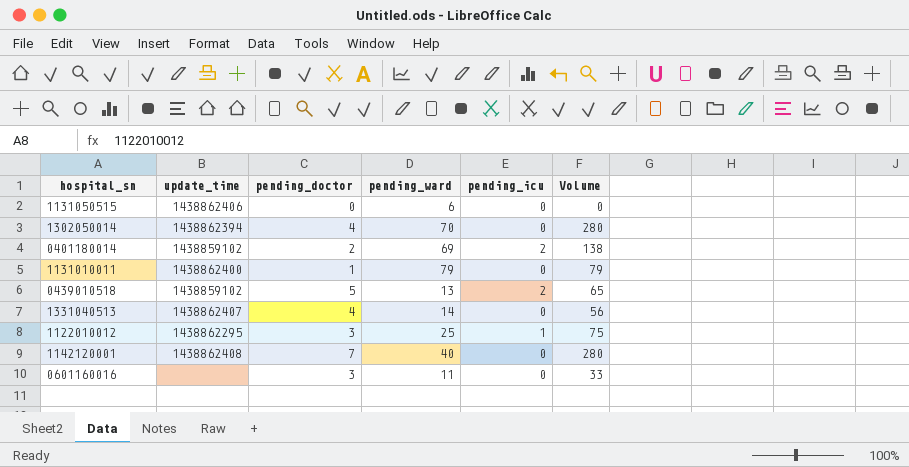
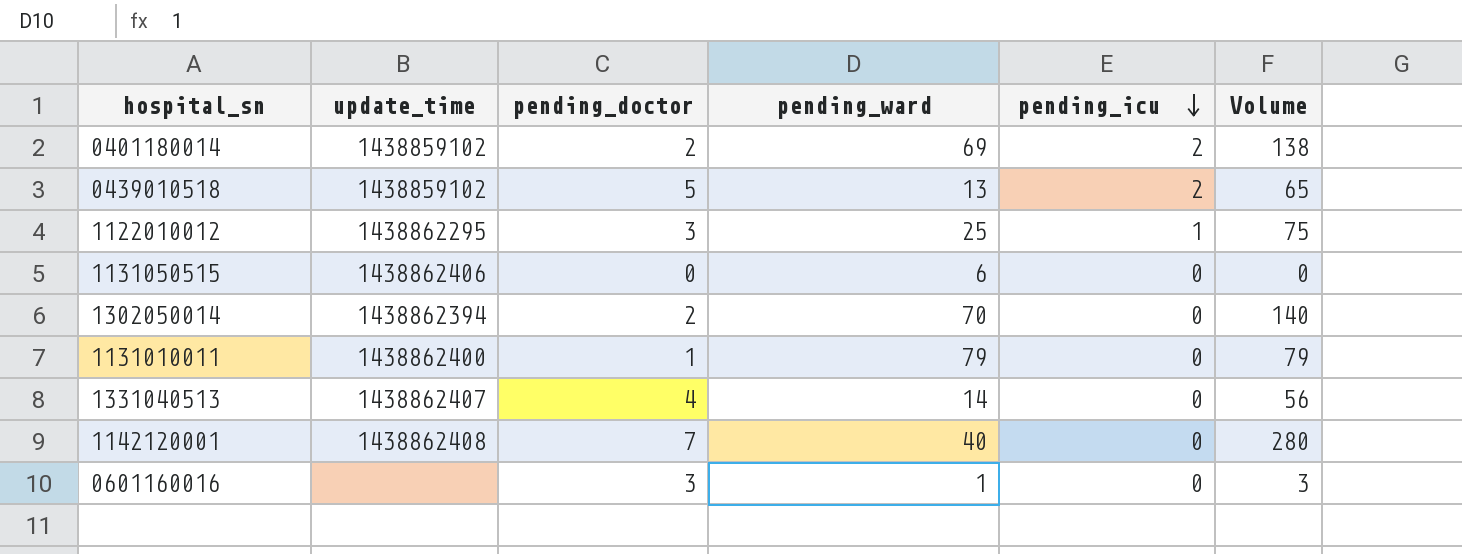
row order: none -> pending_icu descending
1302050014 | pending_doctor: 4 -> 2
1302050014 | Volume: 280 -> 140
0601160016 | pending_ward: 11 -> 1
0601160016 | Volume: 33 -> 3

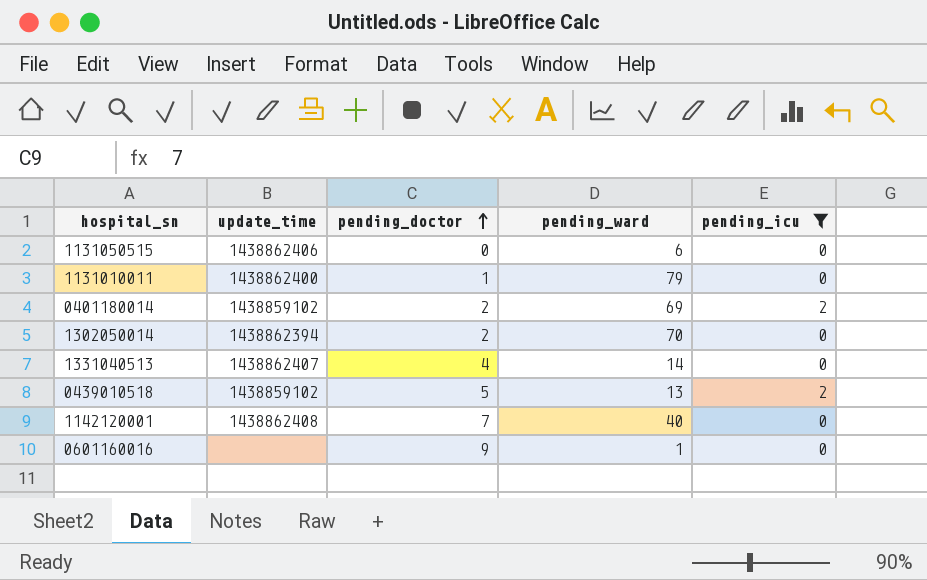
filter: none -> pending_icu != 1
row order: pending_icu descending -> pending_doctor ascending
column Volume | formula: [pending_doctor] * [pending_ward] -> none
0601160016 | pending_doctor: 3 -> 9

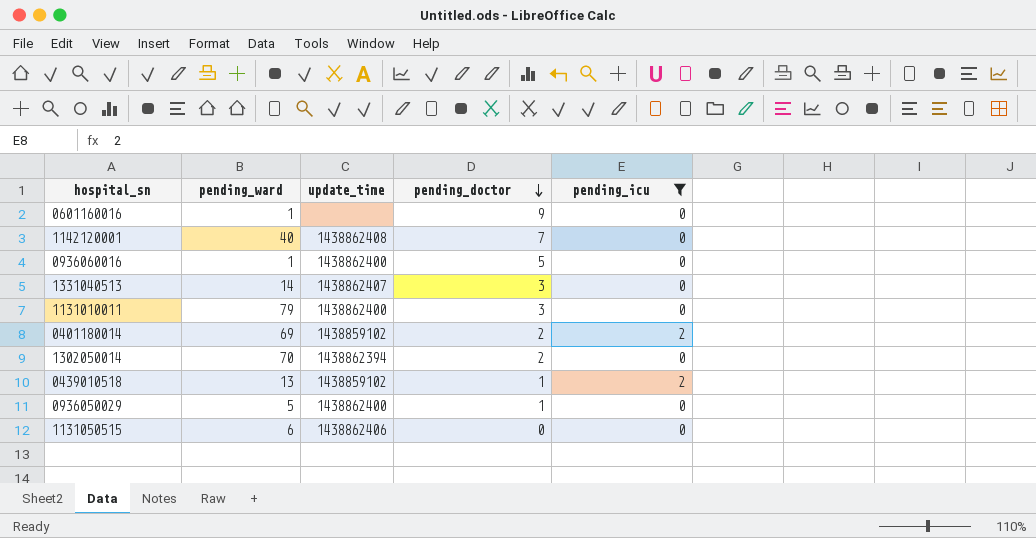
row order: pending_doctor ascending -> pending_doctor descending
column pending_ward | position: 4 -> 2
row 0936060016: none -> 1 | 1438862400 | 5 | 0
1331040513 | pending_doctor: 4 -> 3
1131010011 | pending_doctor: 1 -> 3
0439010518 | pending_doctor: 5 -> 1
row 0936050029: none -> 5 | 1438862400 | 1 | 0

